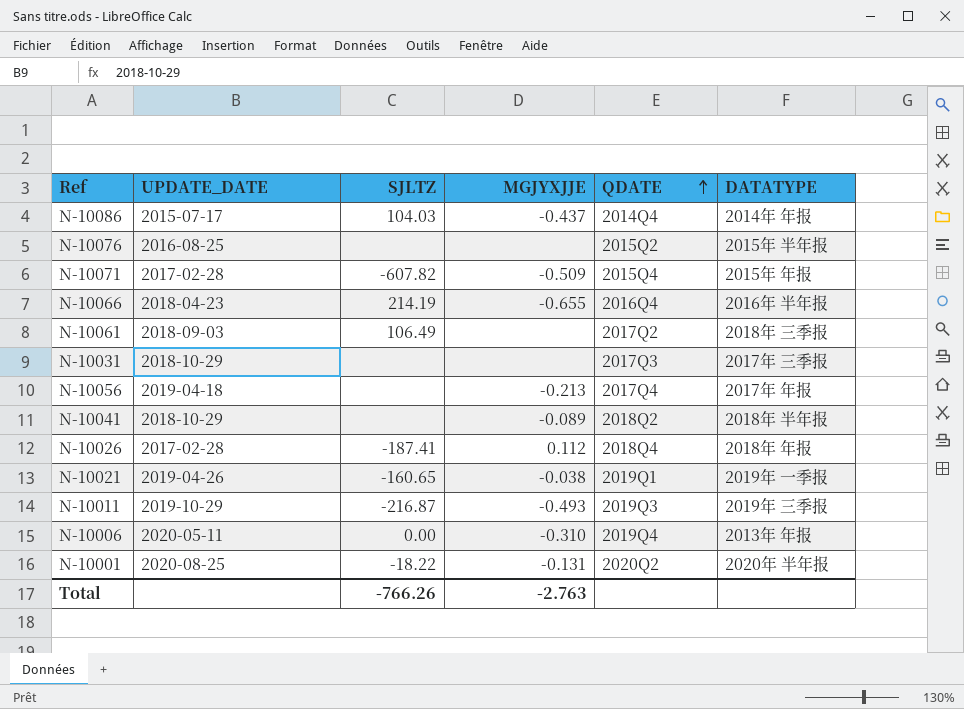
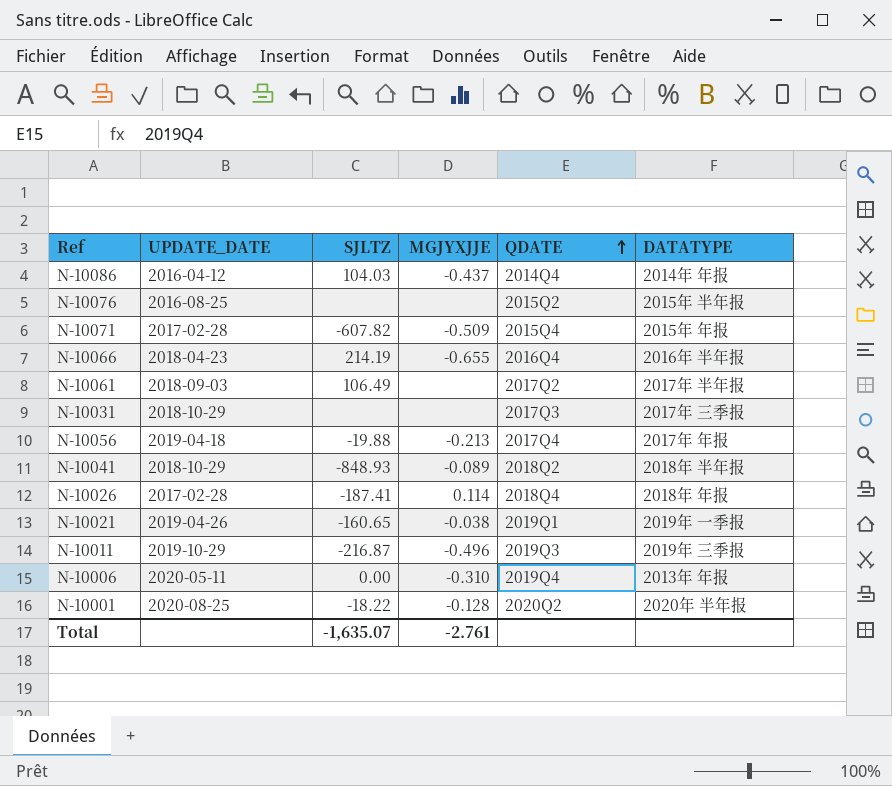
N-10086 | UPDATE_DATE: 2015-07-17 -> 2016-04-12
N-10061 | DATATYPE: 2018年 三季报 -> 2017年 半年报
N-10056 | SJLTZ: none -> -19.88
N-10041 | SJLTZ: none -> -848.93
N-10026 | MGJYXJJE: 0.112 -> 0.114
N-10011 | MGJYXJJE: -0.493 -> -0.496
N-10001 | MGJYXJJE: -0.131 -> -0.128
Total | SJLTZ: -766.26 -> -1,635.07
Total | MGJYXJJE: -2.763 -> -2.761

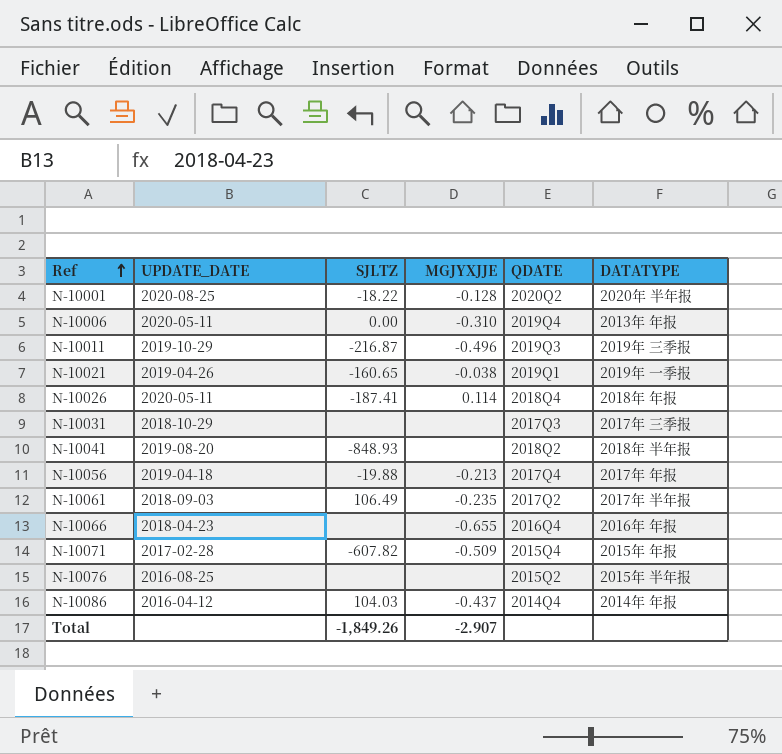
row order: QDATE ascending -> Ref ascending
N-10026 | UPDATE_DATE: 2017-02-28 -> 2020-05-11
N-10041 | UPDATE_DATE: 2018-10-29 -> 2019-08-20
N-10041 | MGJYXJJE: -0.089 -> none
N-10061 | MGJYXJJE: none -> -0.235
N-10066 | SJLTZ: 214.19 -> none
N-10066 | DATATYPE: 2016年 半年报 -> 2016年 年报
Total | SJLTZ: -1,635.07 -> -1,849.26
Total | MGJYXJJE: -2.761 -> -2.907

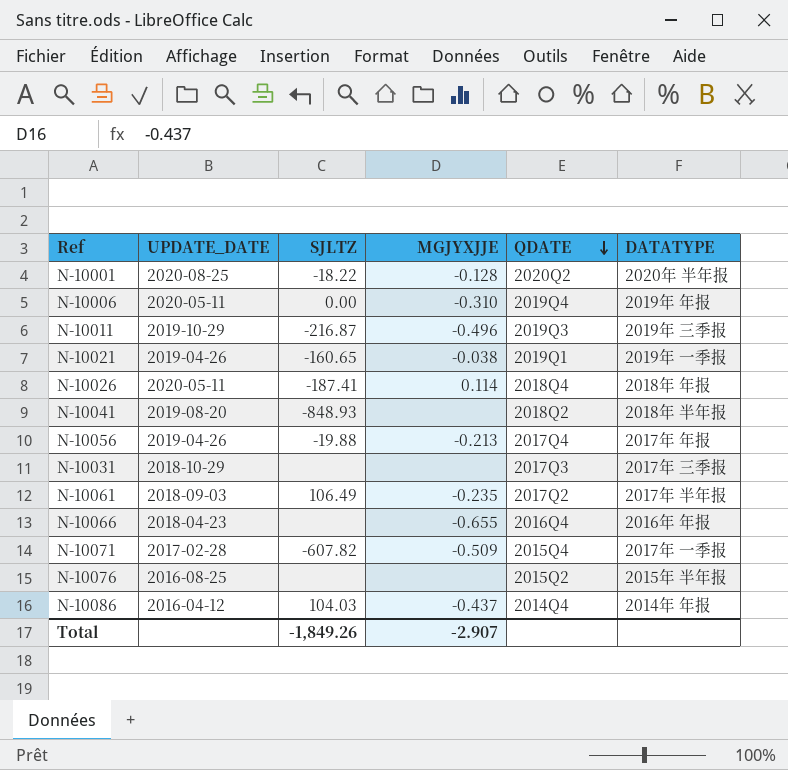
row order: Ref ascending -> QDATE descending
N-10006 | DATATYPE: 2013年 年报 -> 2019年 年报
N-10056 | UPDATE_DATE: 2019-04-18 -> 2019-04-26
N-10071 | DATATYPE: 2015年 年报 -> 2017年 一季报

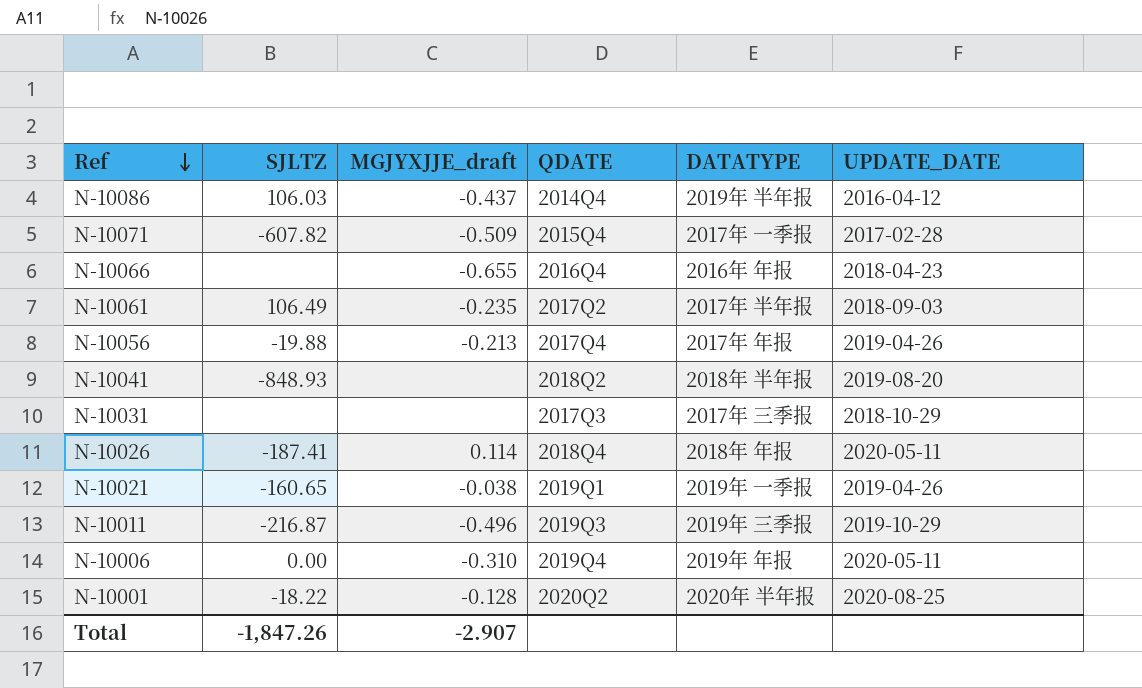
row order: QDATE descending -> Ref descending
column name: MGJYXJJE -> MGJYXJJE_draft
column UPDATE_DATE | position: 2 -> 6
row N-10076: 2016-08-25 | none | none | 2015Q2 | 2015年 半年报 -> none
N-10086 | SJLTZ: 104.03 -> 106.03
N-10086 | DATATYPE: 2014年 年报 -> 2019年 半年报
Total | SJLTZ: -1,849.26 -> -1,847.26

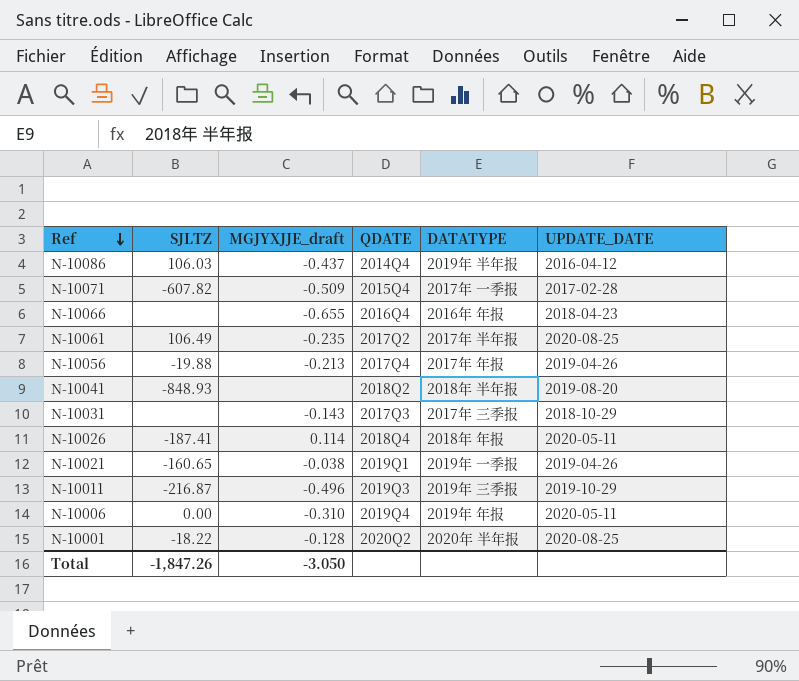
N-10061 | UPDATE_DATE: 2018-09-03 -> 2020-08-25
N-10031 | MGJYXJJE_draft: none -> -0.143
Total | MGJYXJJE_draft: -2.907 -> -3.050

